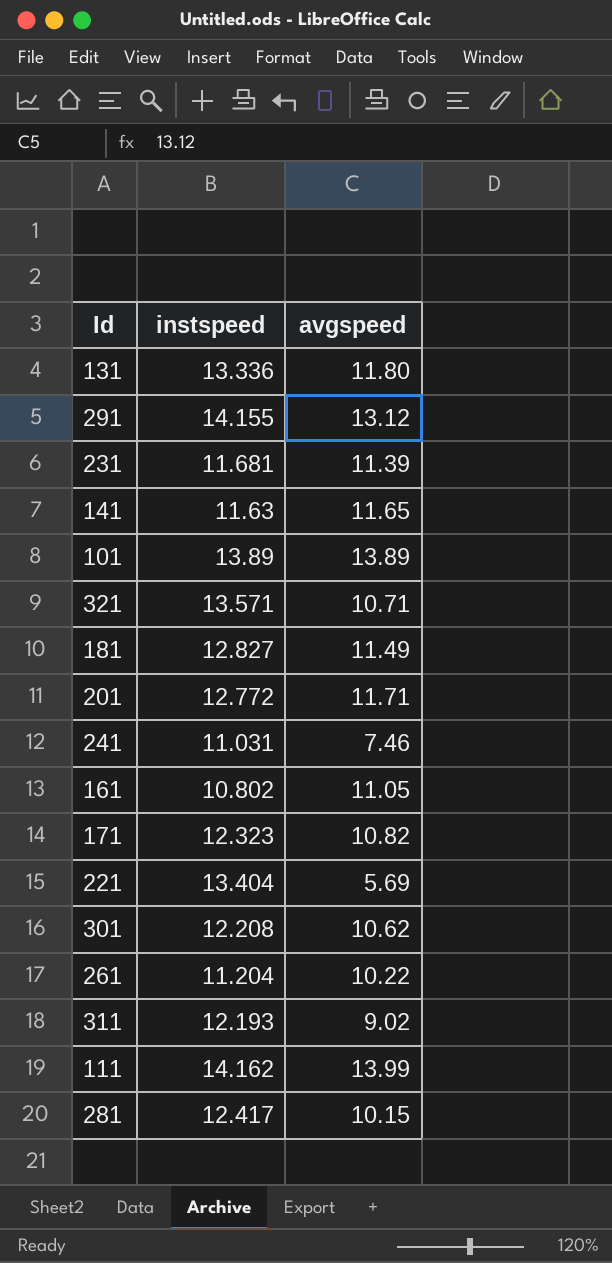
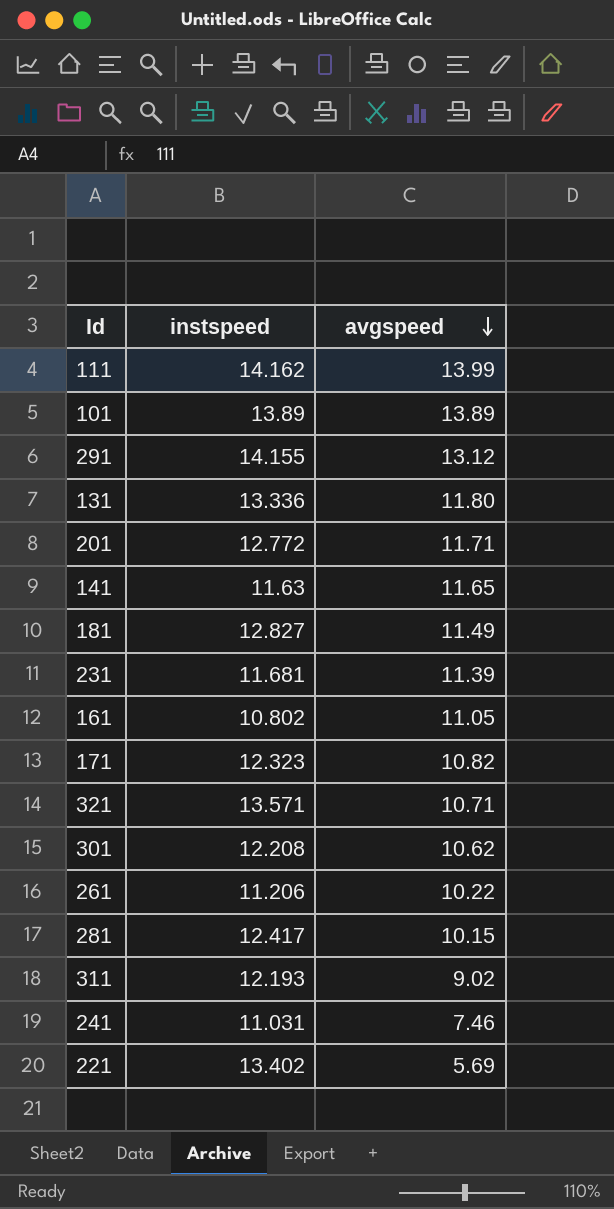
row order: none -> avgspeed descending
261 | instspeed: 11.204 -> 11.206
221 | instspeed: 13.404 -> 13.402

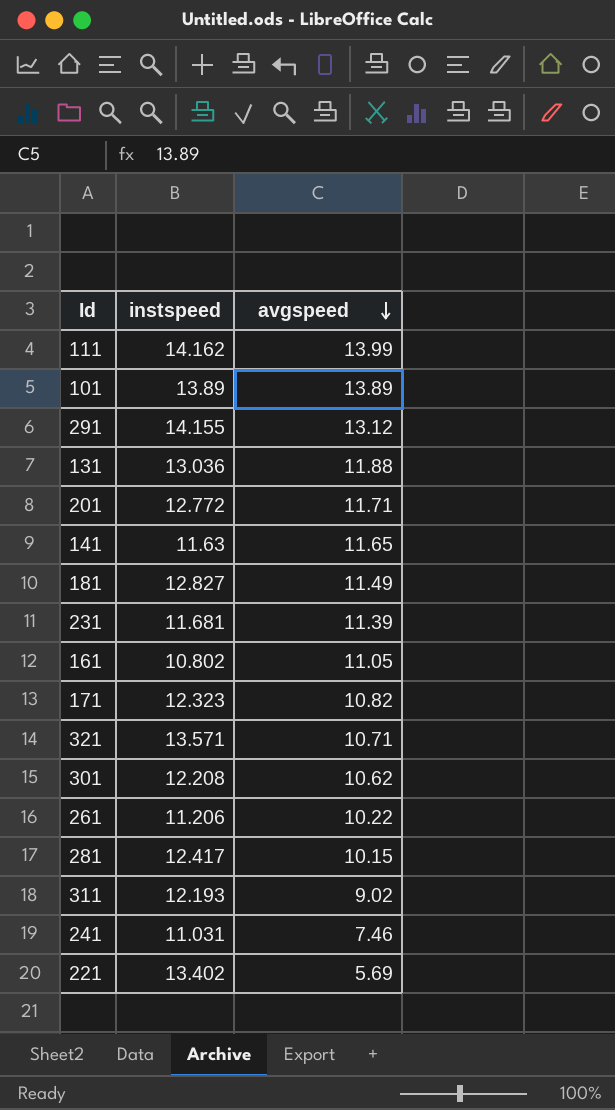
131 | instspeed: 13.336 -> 13.036
131 | avgspeed: 11.80 -> 11.88

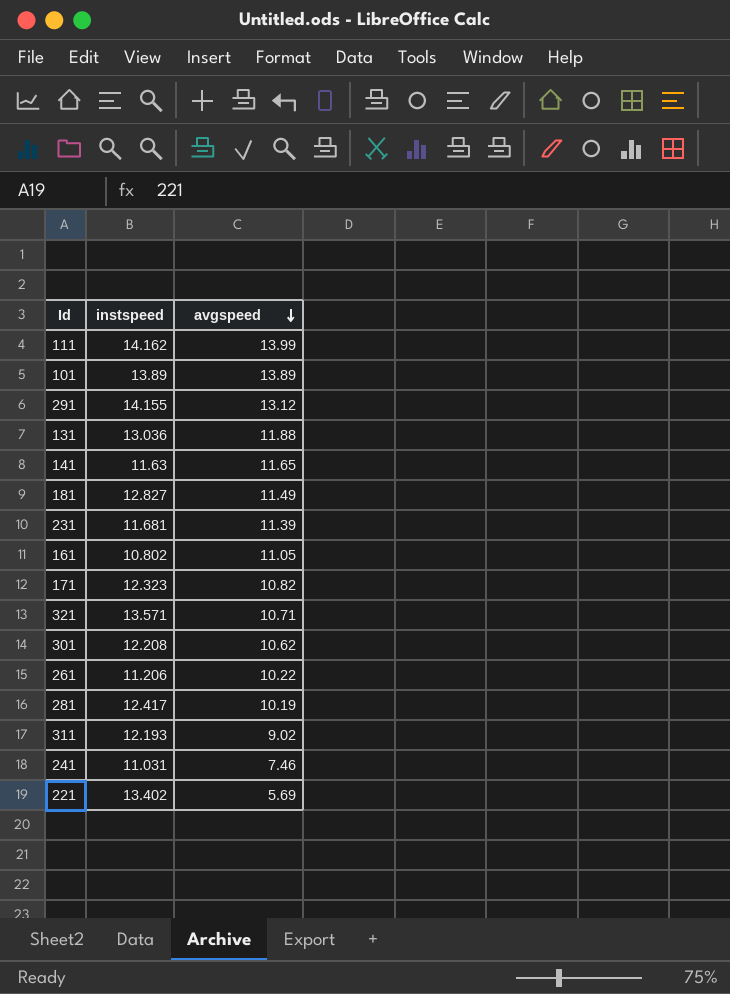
row 201: 12.772 | 11.71 -> none
281 | avgspeed: 10.15 -> 10.19

